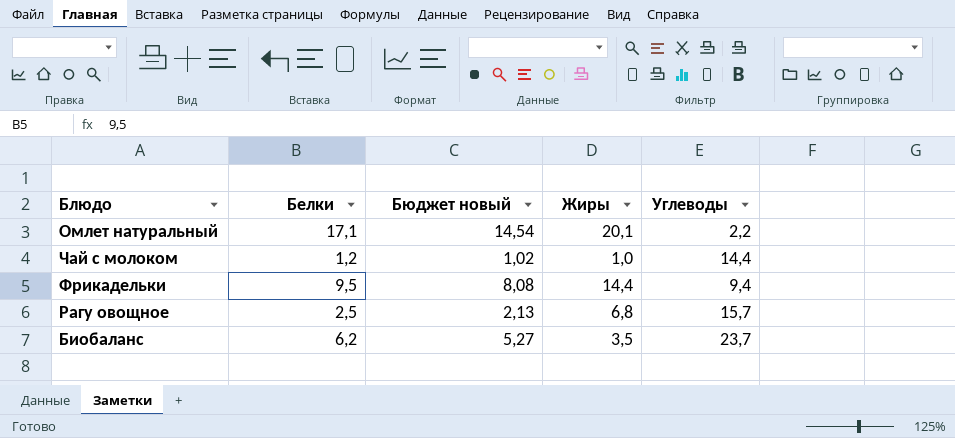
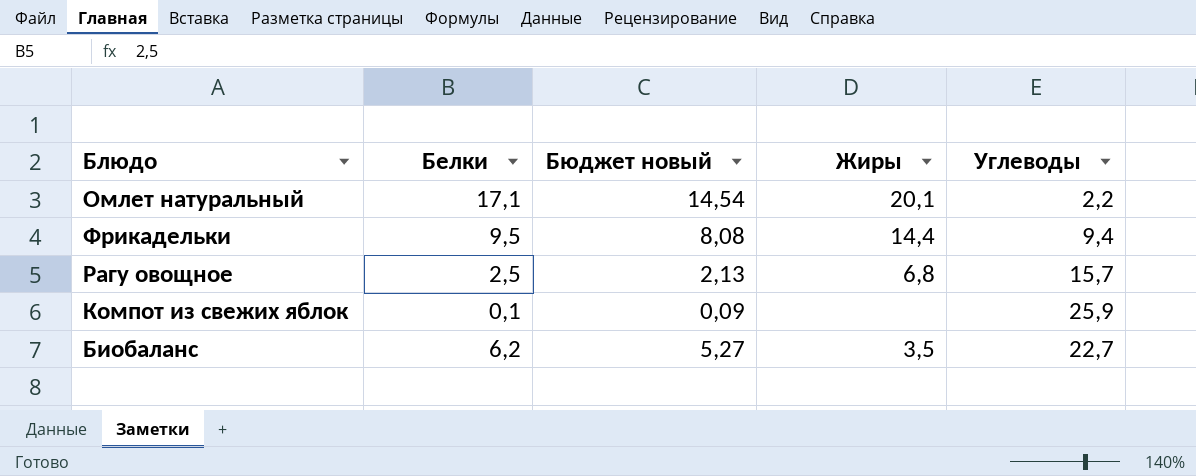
row Чай с молоком: 1,2 | 1,02 | 1,0 | 14,4 -> none
row Компот из свежих яблок: none -> 0,1 | 0,09 | none | 25,9
Биобаланс | Углеводы: 23,7 -> 22,7

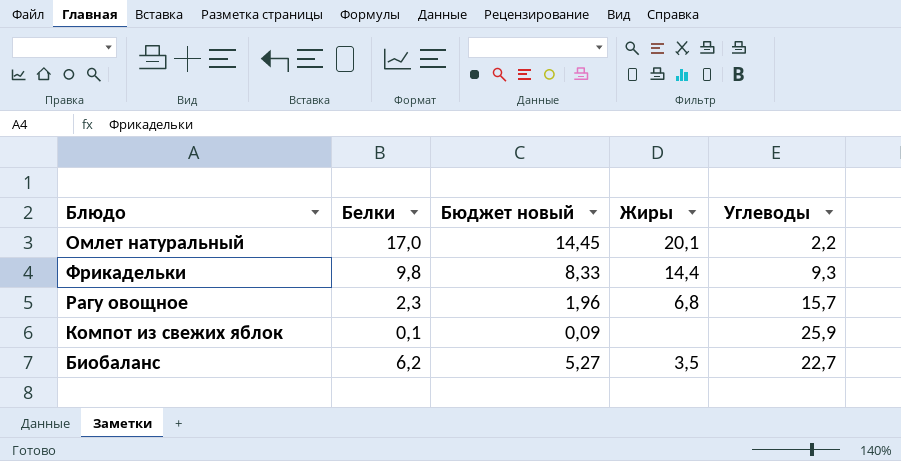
Омлет натуральный | Белки: 17,1 -> 17,0
Омлет натуральный | Бюджет новый: 14,54 -> 14,45
Фрикадельки | Белки: 9,5 -> 9,8
Фрикадельки | Бюджет новый: 8,08 -> 8,33
Фрикадельки | Углеводы: 9,4 -> 9,3
Рагу овощное | Белки: 2,5 -> 2,3
Рагу овощное | Бюджет новый: 2,13 -> 1,96

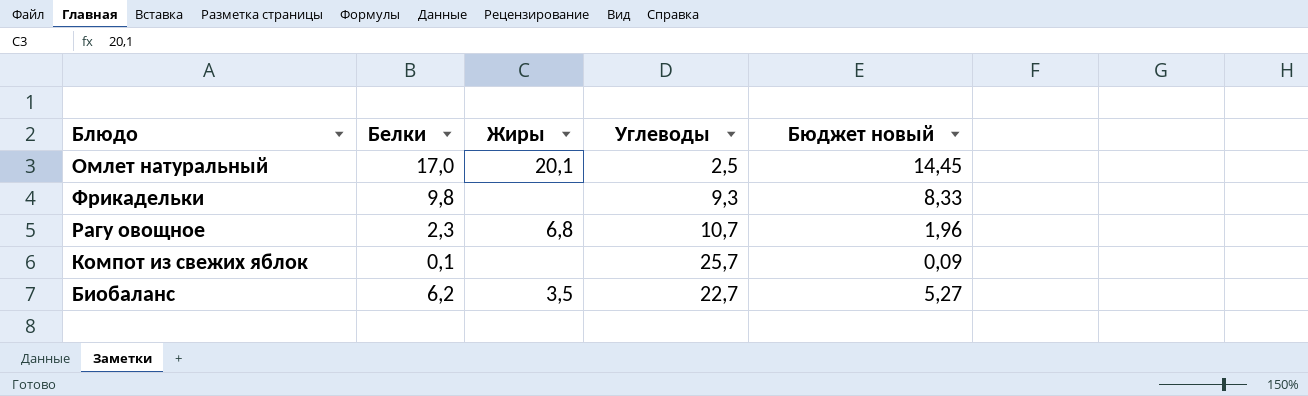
column Бюджет новый | position: 3 -> 5
Омлет натуральный | Углеводы: 2,2 -> 2,5
Фрикадельки | Жиры: 14,4 -> none
Рагу овощное | Углеводы: 15,7 -> 10,7
Компот из свежих яблок | Углеводы: 25,9 -> 25,7

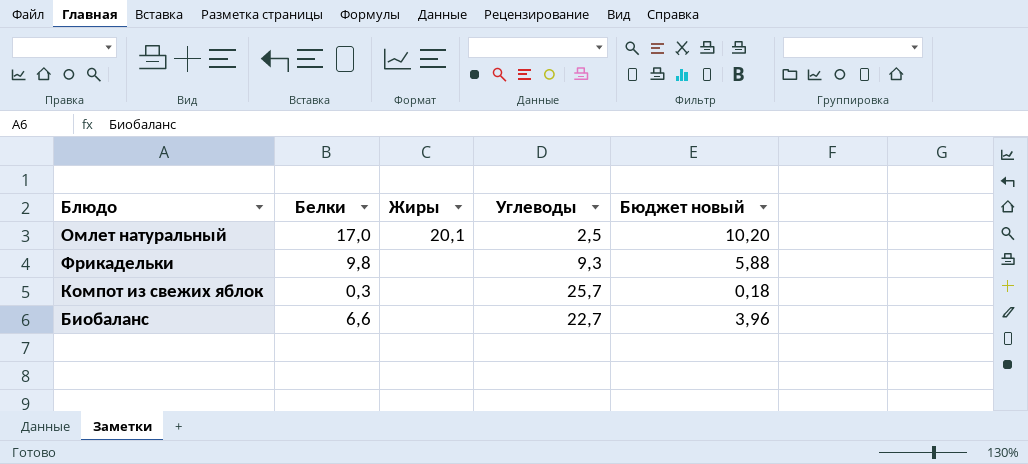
column Бюджет новый | formula: [Белки] * 0,85 -> [Белки] * 0,6
row Рагу овощное: 2,3 | 6,8 | 10,7 | 1,96 -> none
Компот из свежих яблок | Белки: 0,1 -> 0,3
Биобаланс | Белки: 6,2 -> 6,6
Биобаланс | Жиры: 3,5 -> none

